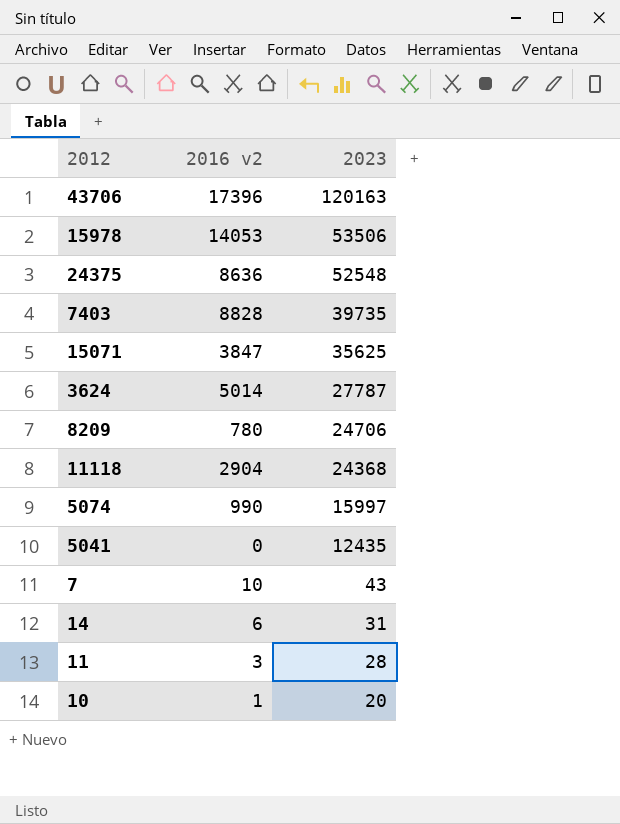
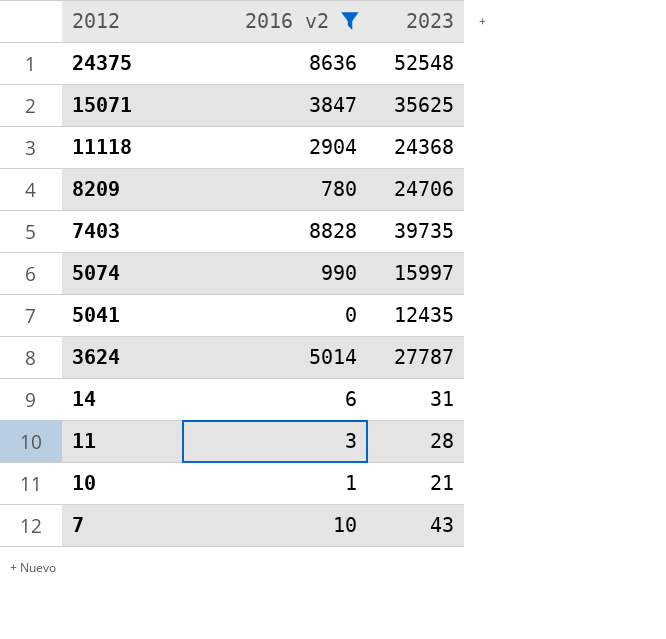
filter: none -> 2016 v2 <= 8828
row order: 2023 descending -> 2012 descending
10 | 2023: 20 -> 21

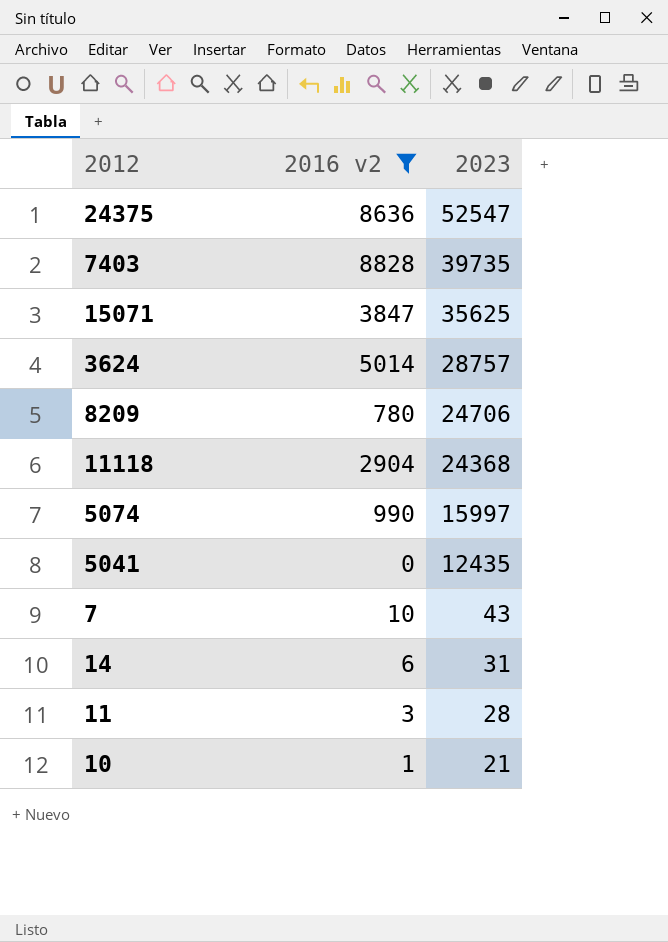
row order: 2012 descending -> 2023 descending
24375 | 2023: 52548 -> 52547
3624 | 2023: 27787 -> 28757

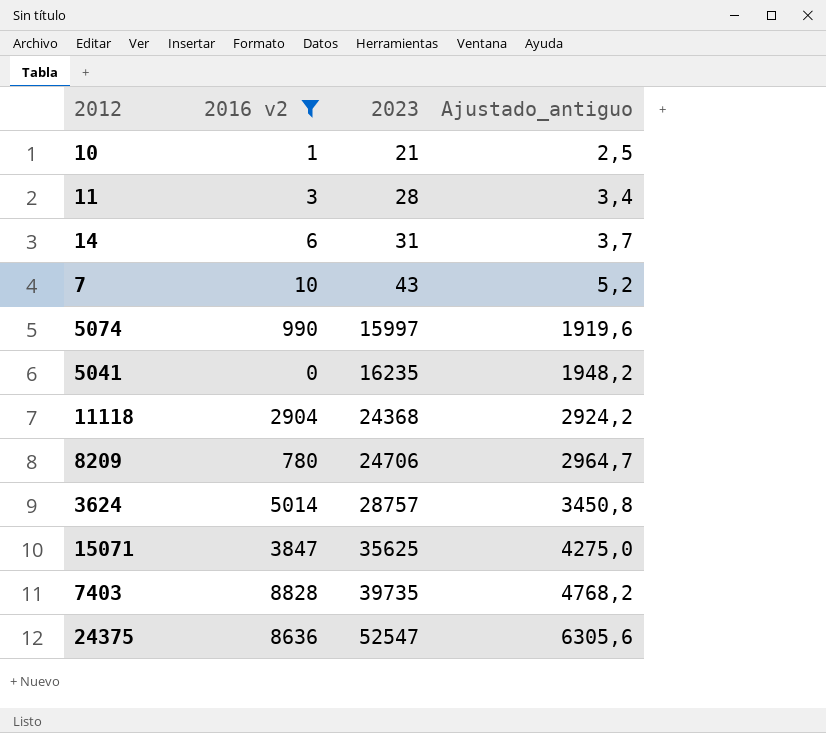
row order: 2023 descending -> 2023 ascending
column Ajustado_antiguo | formula: none -> [2023] * 0,12
5041 | 2023: 12435 -> 16235

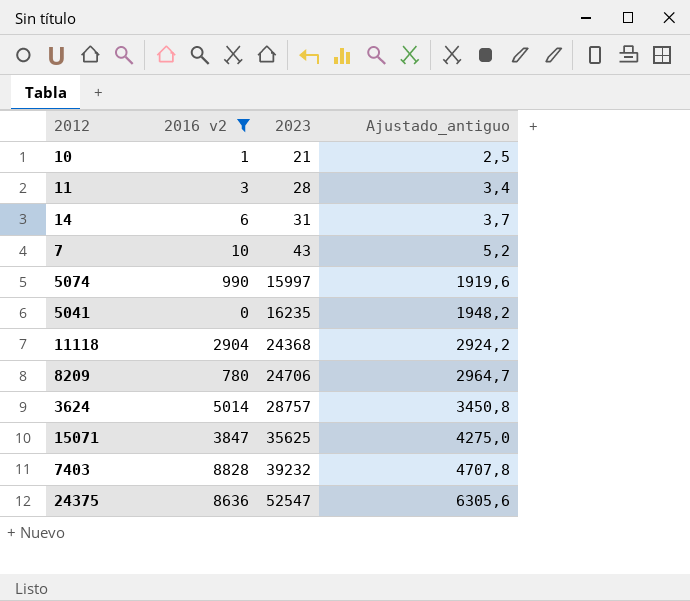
7403 | 2023: 39735 -> 39232
7403 | Ajustado_antiguo: 4768,2 -> 4707,8

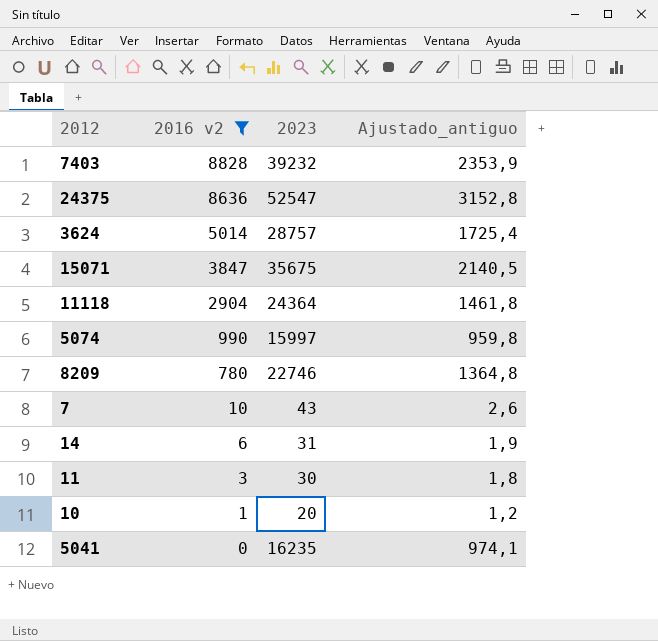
row order: 2023 ascending -> 2016 v2 descending
column Ajustado_antiguo | formula: [2023] * 0,12 -> [2023] * 0,06
15071 | 2023: 35625 -> 35675
11118 | 2023: 24368 -> 24364
8209 | 2023: 24706 -> 22746
11 | 2023: 28 -> 30
10 | 2023: 21 -> 20

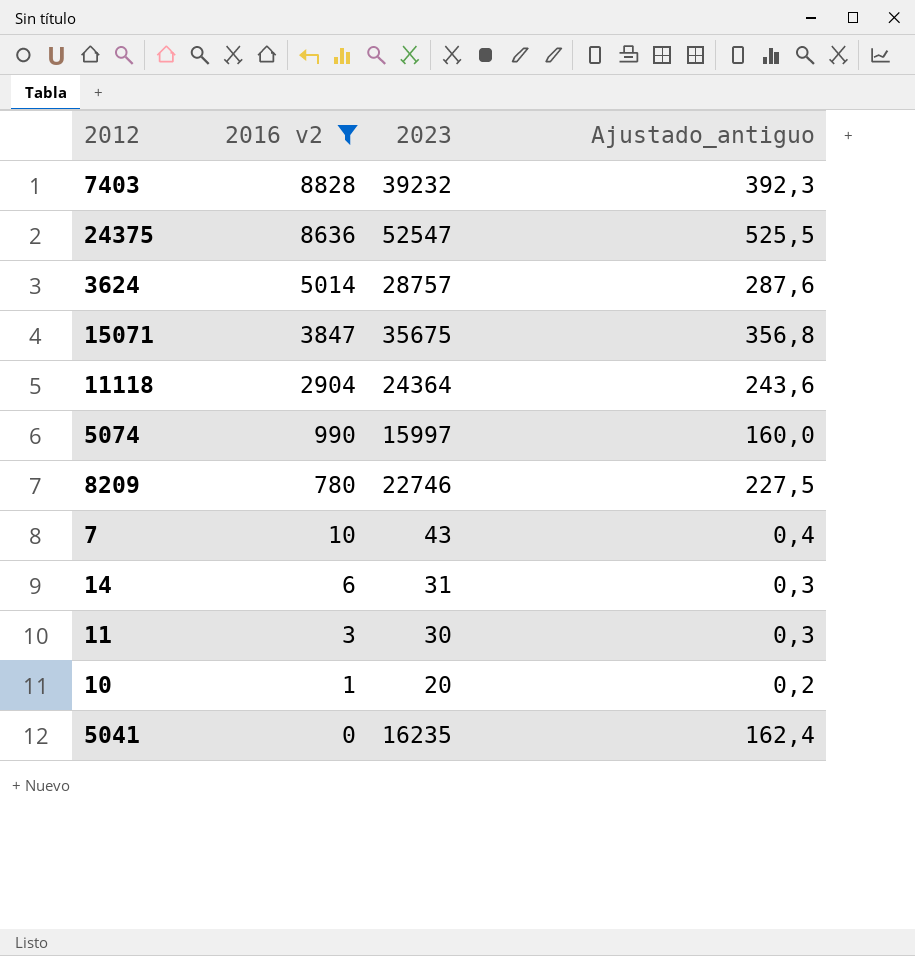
column Ajustado_antiguo | formula: [2023] * 0,06 -> [2023] * 0,01

